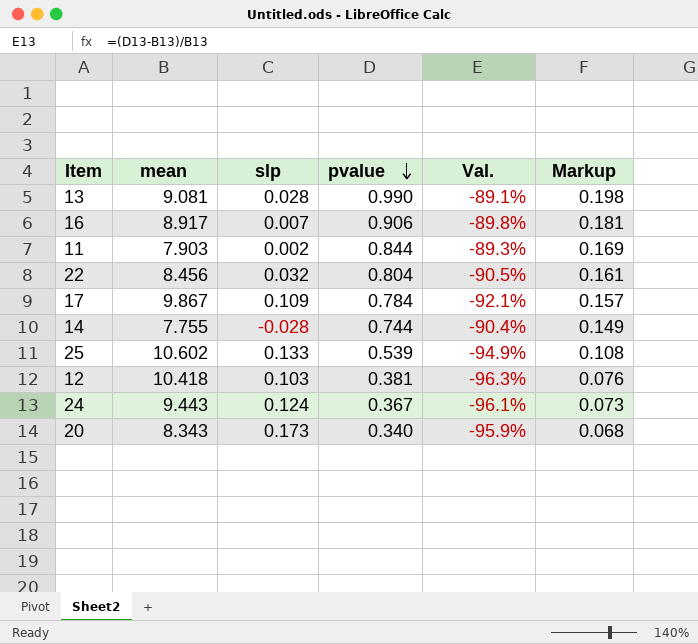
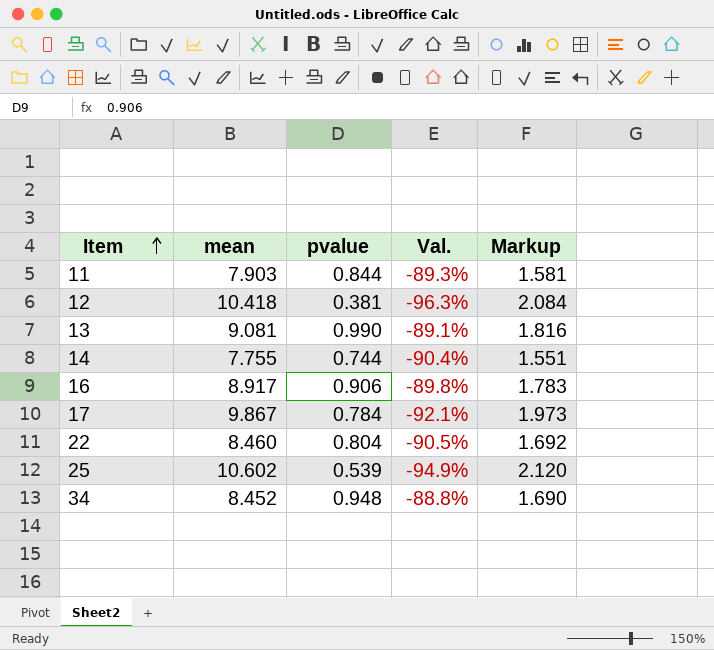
row order: pvalue descending -> Item ascending
column slp | position: 3 -> none
column Markup | formula: [pvalue] * 0.2 -> [mean] * 0.2
row 24: 9.443 | 0.124 | 0.367 | -96.1% | 0.073 -> none
row 20: 8.343 | 0.173 | 0.340 | -95.9% | 0.068 -> none
22 | mean: 8.456 -> 8.460
row 34: none -> 8.452 | 0.948 | -88.8% | 1.690

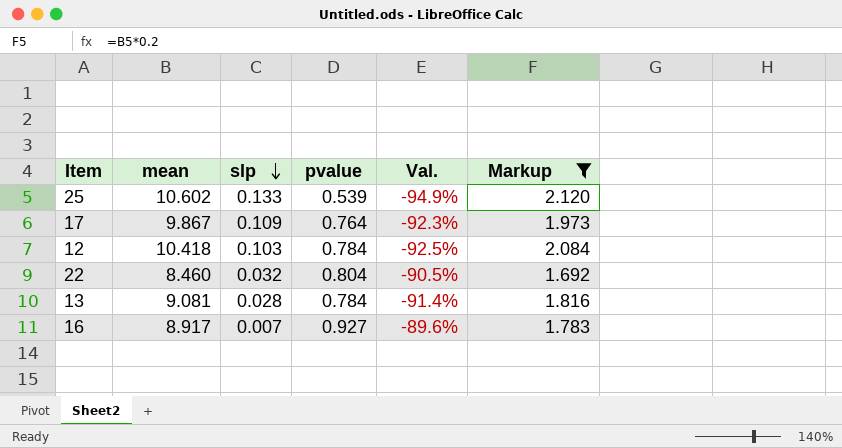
filter: none -> Markup >= 1.692
row order: Item ascending -> slp descending
column slp | position: none -> 3
17 | pvalue: 0.784 -> 0.764
17 | Val.: -92.1% -> -92.3%
12 | pvalue: 0.381 -> 0.784
12 | Val.: -96.3% -> -92.5%
13 | pvalue: 0.990 -> 0.784
13 | Val.: -89.1% -> -91.4%
16 | pvalue: 0.906 -> 0.927
16 | Val.: -89.8% -> -89.6%

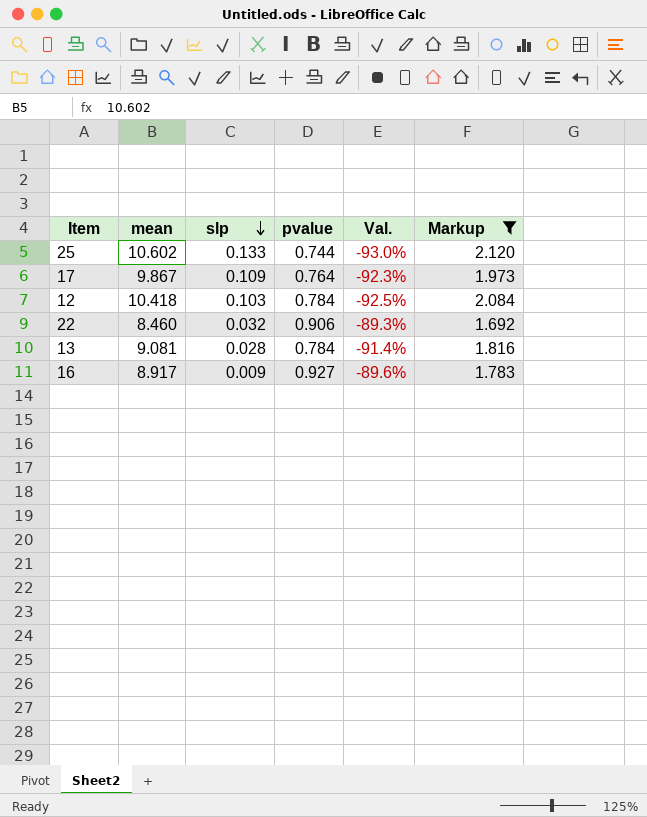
25 | pvalue: 0.539 -> 0.744
25 | Val.: -94.9% -> -93.0%
22 | pvalue: 0.804 -> 0.906
22 | Val.: -90.5% -> -89.3%
16 | slp: 0.007 -> 0.009

